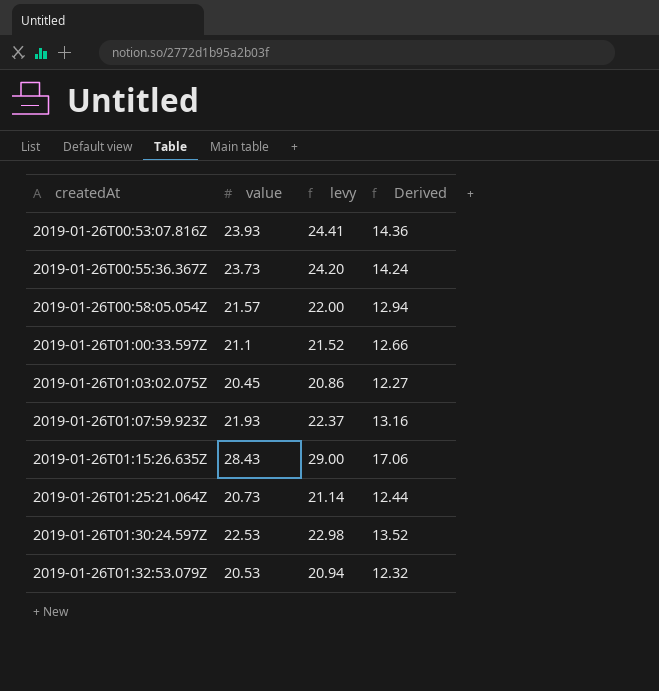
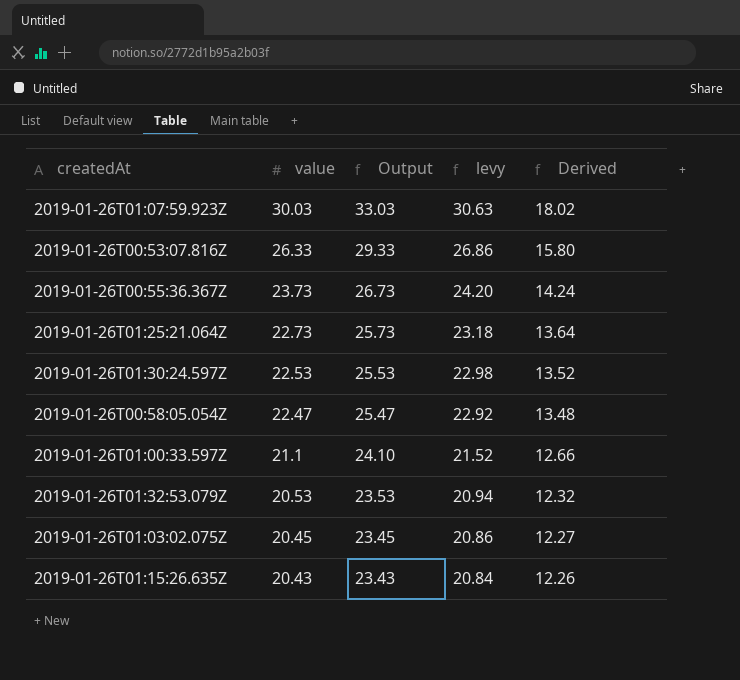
row order: createdAt ascending -> value descending
column Output | formula: none -> [value] + 3
2019-01-26T01:07:59.923Z | value: 21.93 -> 30.03
2019-01-26T01:07:59.923Z | levy: 22.37 -> 30.63
2019-01-26T01:07:59.923Z | Derived: 13.16 -> 18.02
2019-01-26T00:53:07.816Z | value: 23.93 -> 26.33
2019-01-26T00:53:07.816Z | levy: 24.41 -> 26.86
2019-01-26T00:53:07.816Z | Derived: 14.36 -> 15.80
2019-01-26T01:25:21.064Z | value: 20.73 -> 22.73
2019-01-26T01:25:21.064Z | levy: 21.14 -> 23.18
2019-01-26T01:25:21.064Z | Derived: 12.44 -> 13.64
2019-01-26T00:58:05.054Z | value: 21.57 -> 22.47
2019-01-26T00:58:05.054Z | levy: 22.00 -> 22.92
2019-01-26T00:58:05.054Z | Derived: 12.94 -> 13.48
2019-01-26T01:15:26.635Z | value: 28.43 -> 20.43
2019-01-26T01:15:26.635Z | levy: 29.00 -> 20.84
2019-01-26T01:15:26.635Z | Derived: 17.06 -> 12.26

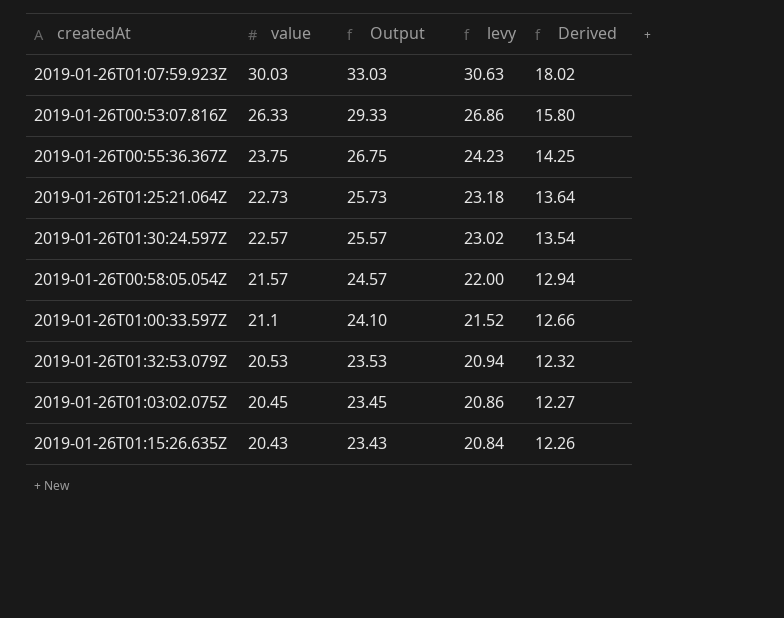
2019-01-26T00:55:36.367Z | value: 23.73 -> 23.75
2019-01-26T00:55:36.367Z | Output: 26.73 -> 26.75
2019-01-26T00:55:36.367Z | levy: 24.20 -> 24.23
2019-01-26T00:55:36.367Z | Derived: 14.24 -> 14.25
2019-01-26T01:30:24.597Z | value: 22.53 -> 22.57
2019-01-26T01:30:24.597Z | Output: 25.53 -> 25.57
2019-01-26T01:30:24.597Z | levy: 22.98 -> 23.02
2019-01-26T01:30:24.597Z | Derived: 13.52 -> 13.54
2019-01-26T00:58:05.054Z | value: 22.47 -> 21.57
2019-01-26T00:58:05.054Z | Output: 25.47 -> 24.57
2019-01-26T00:58:05.054Z | levy: 22.92 -> 22.00
2019-01-26T00:58:05.054Z | Derived: 13.48 -> 12.94

